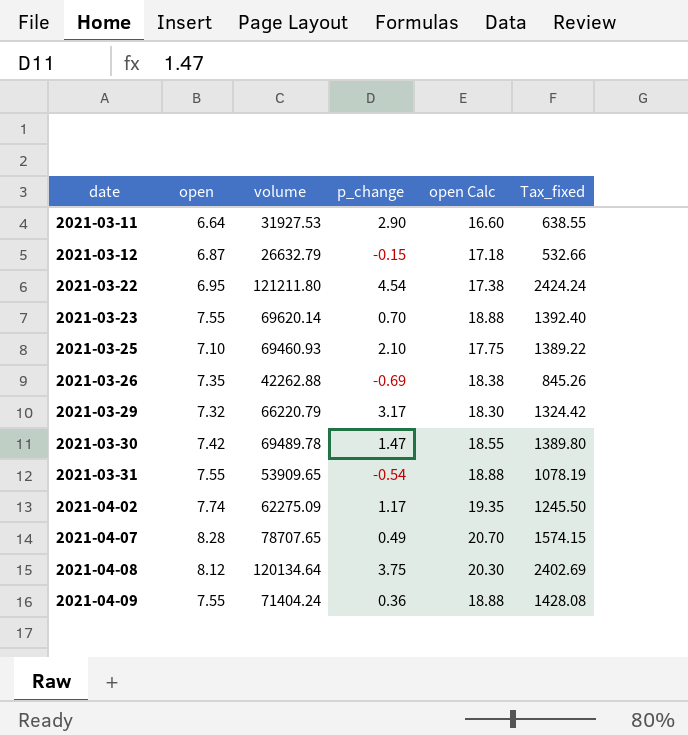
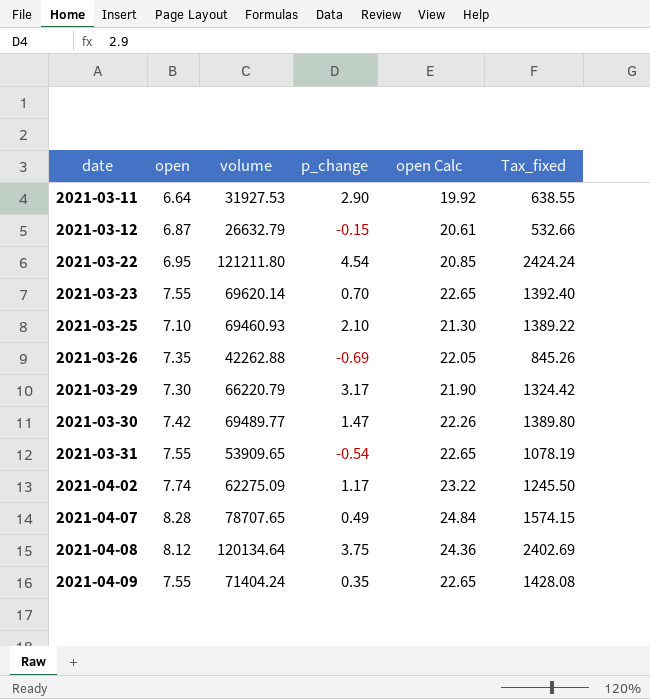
column open Calc | formula: [open] * 2.5 -> [open] * 3
2021-03-29 | open: 7.32 -> 7.30
2021-03-30 | volume: 69489.78 -> 69489.77
2021-04-09 | p_change: 0.36 -> 0.35

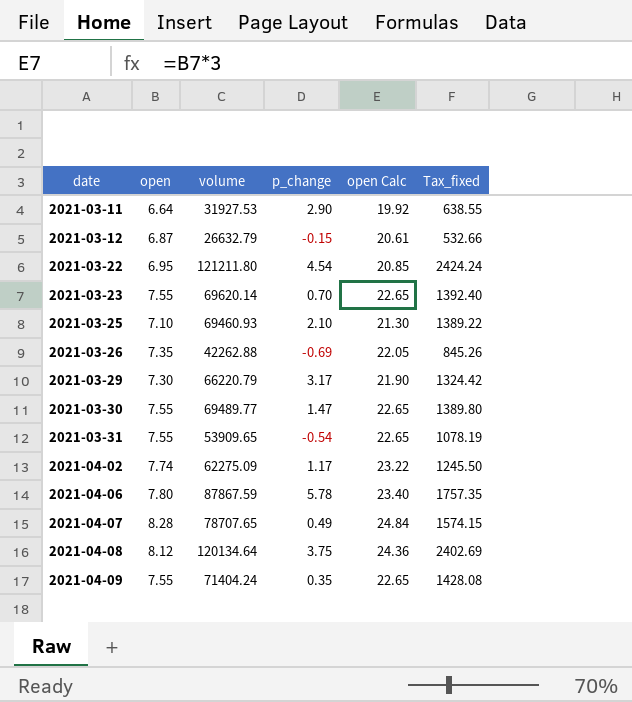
2021-03-30 | open: 7.42 -> 7.55
2021-03-30 | open Calc: 22.26 -> 22.65
row 2021-04-06: none -> 7.80 | 87867.59 | 5.78 | 23.40 | 1757.35

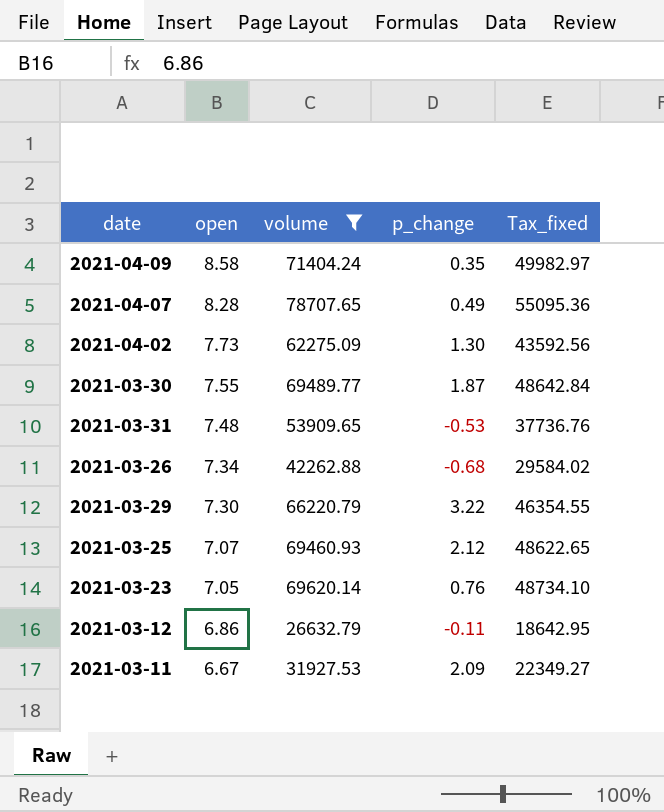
filter: none -> volume <= 78707.65
row order: date ascending -> open descending
column open Calc | formula: [open] * 3 -> none
column Tax_fixed | formula: [volume] * 0.02 -> [volume] * 0.7
2021-04-09 | open: 7.55 -> 8.58
2021-04-02 | open: 7.74 -> 7.73
2021-04-02 | p_change: 1.17 -> 1.30
2021-03-30 | p_change: 1.47 -> 1.87
2021-03-31 | open: 7.55 -> 7.48
2021-03-31 | p_change: -0.54 -> -0.53
2021-03-26 | open: 7.35 -> 7.34
2021-03-26 | p_change: -0.69 -> -0.68
2021-03-29 | p_change: 3.17 -> 3.22
2021-03-25 | open: 7.10 -> 7.07
2021-03-25 | p_change: 2.10 -> 2.12
2021-03-23 | open: 7.55 -> 7.05
2021-03-23 | p_change: 0.70 -> 0.76
2021-03-12 | open: 6.87 -> 6.86
2021-03-12 | p_change: -0.15 -> -0.11
2021-03-11 | open: 6.64 -> 6.67
2021-03-11 | p_change: 2.90 -> 2.09

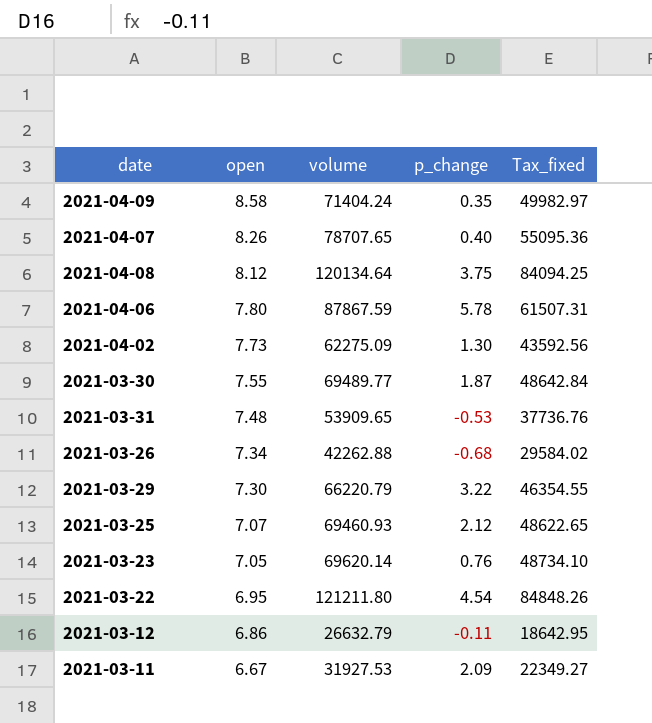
filter: volume <= 78707.65 -> none
2021-04-07 | open: 8.28 -> 8.26
2021-04-07 | p_change: 0.49 -> 0.40

